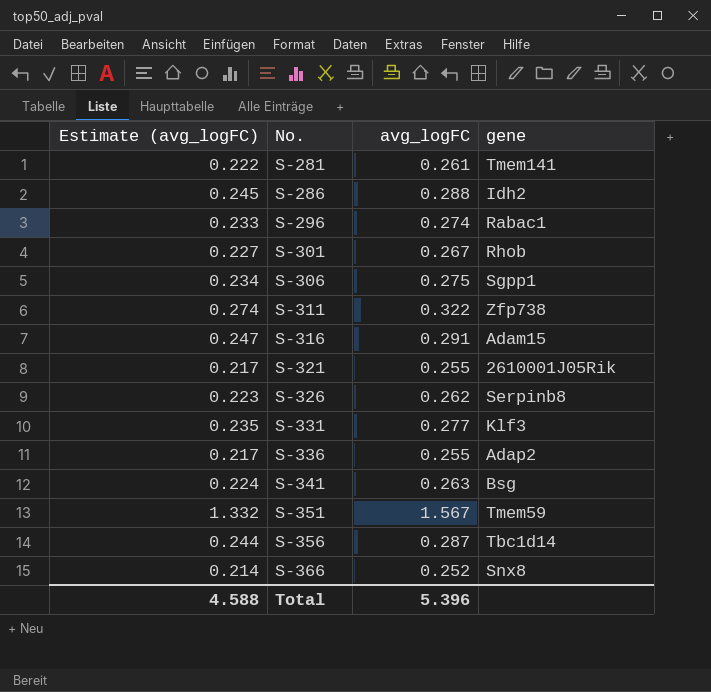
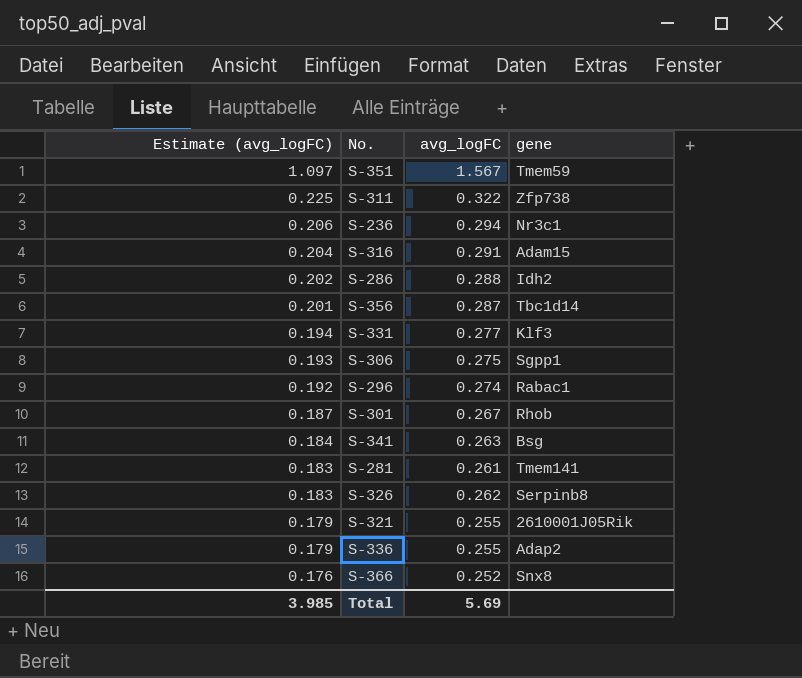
row order: No. ascending -> Estimate (avg_logFC) descending
column Estimate (avg_logFC) | formula: [avg_logFC] * 0.85 -> [avg_logFC] * 0.7
row S-236: none -> 0.206 | 0.294 | Nr3c1
Total | Estimate (avg_logFC): 4.588 -> 3.985
Total | avg_logFC: 5.396 -> 5.69

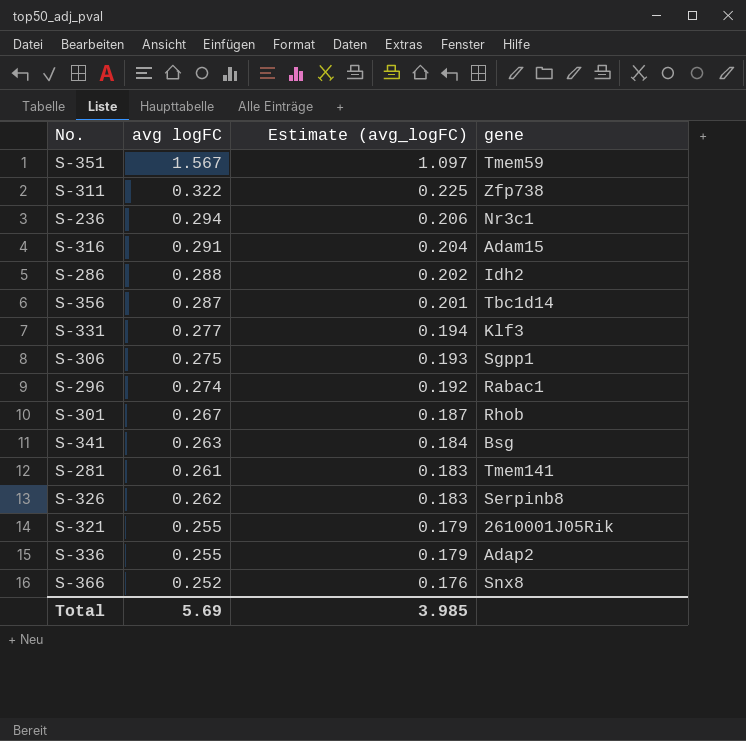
column name: avg_logFC -> avg logFC
column Estimate (avg_logFC) | position: 1 -> 3

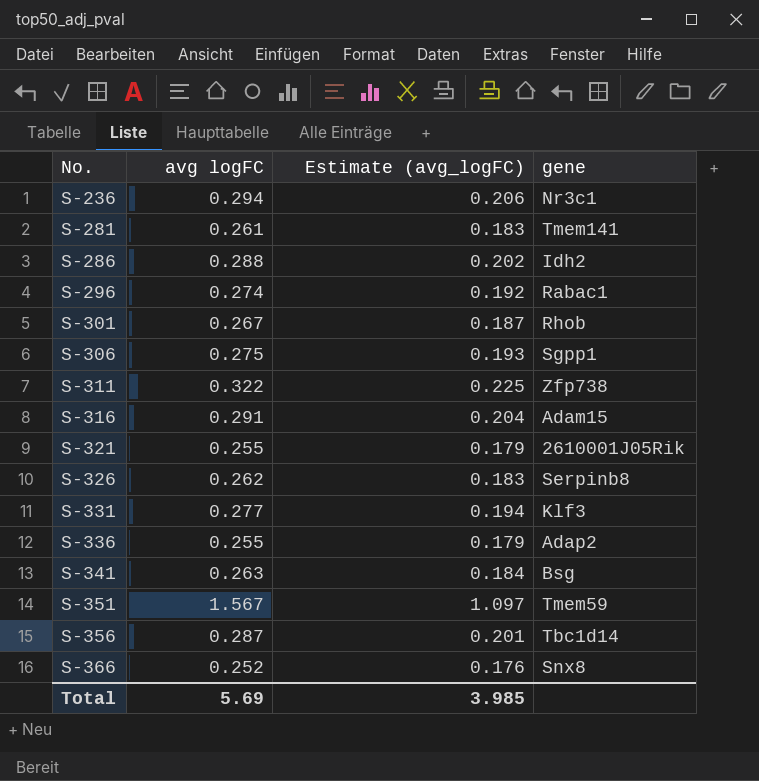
row order: Estimate (avg_logFC) descending -> No. ascending

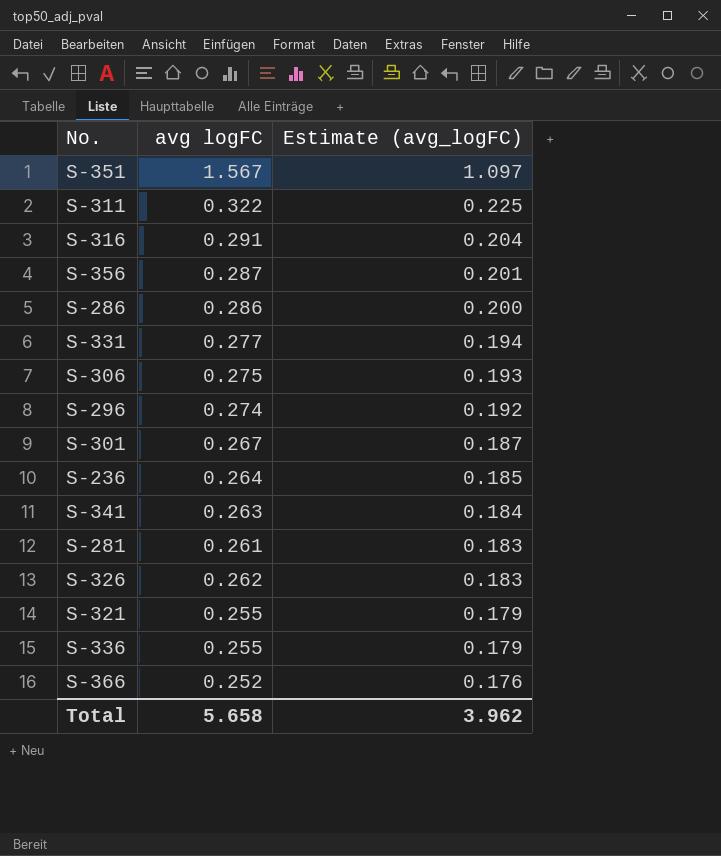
row order: No. ascending -> Estimate (avg_logFC) descending
column gene | position: 4 -> none
S-286 | avg logFC: 0.288 -> 0.286
S-286 | Estimate (avg_logFC): 0.202 -> 0.200
S-236 | avg logFC: 0.294 -> 0.264
S-236 | Estimate (avg_logFC): 0.206 -> 0.185
Total | avg logFC: 5.69 -> 5.658
Total | Estimate (avg_logFC): 3.985 -> 3.962

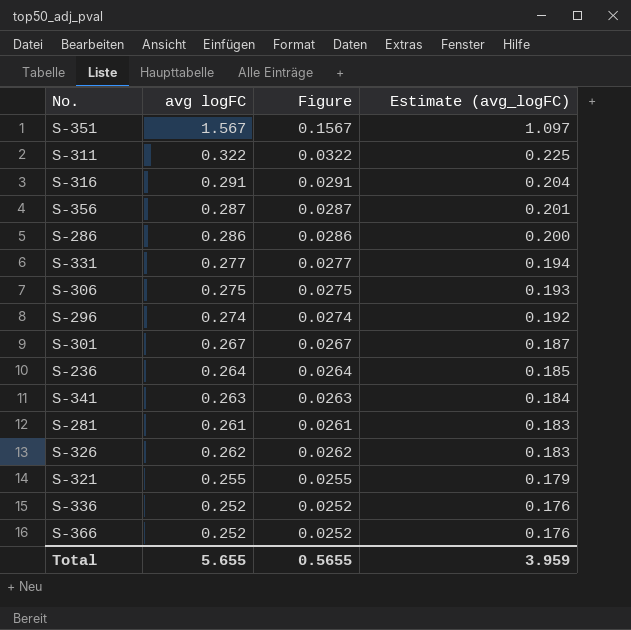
column Figure | formula: none -> [avg logFC] * 0.1
S-336 | avg logFC: 0.255 -> 0.252
S-336 | Estimate (avg_logFC): 0.179 -> 0.176
Total | avg logFC: 5.658 -> 5.655
Total | Estimate (avg_logFC): 3.962 -> 3.959

